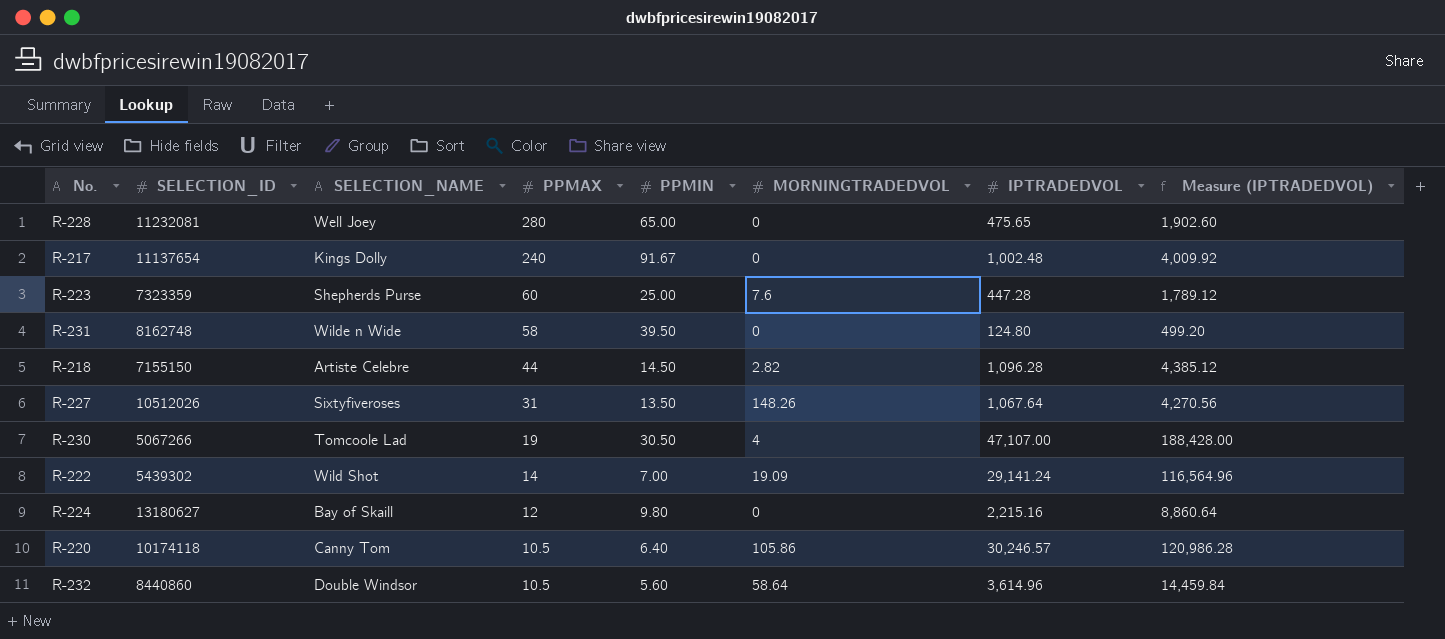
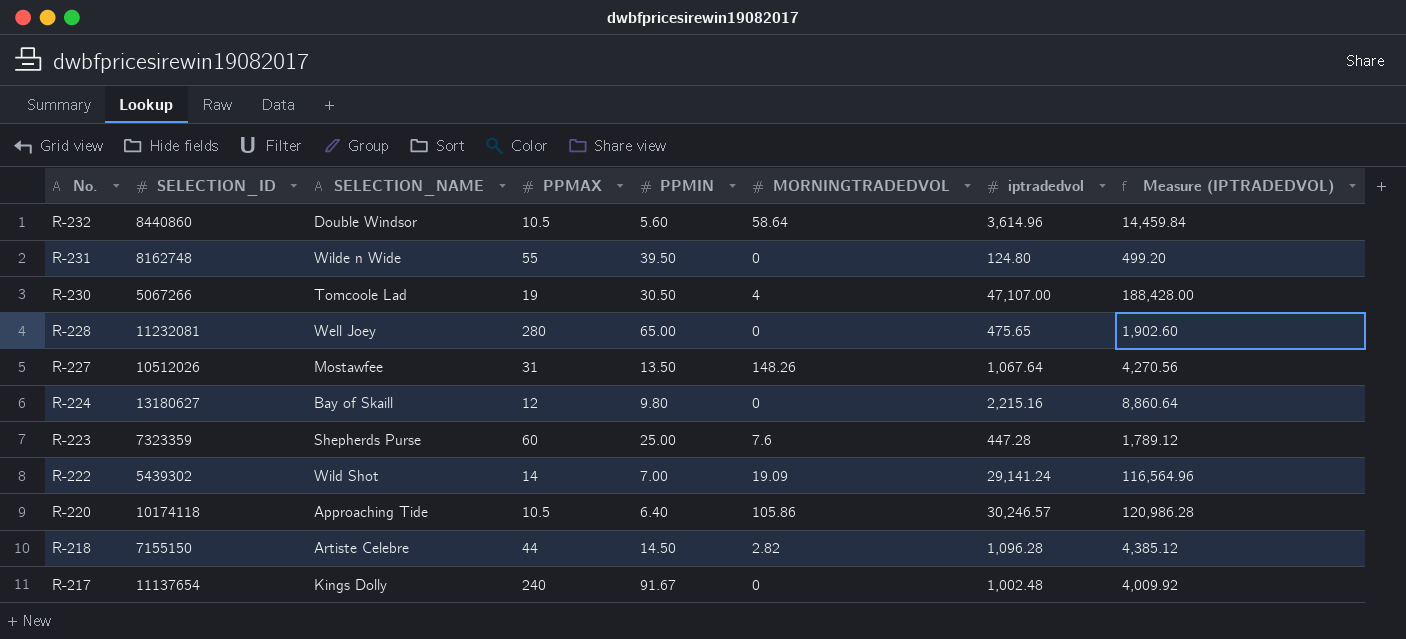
row order: PPMAX descending -> No. descending
column name: IPTRADEDVOL -> iptradedvol
R-231 | PPMAX: 58 -> 55
R-227 | SELECTION_NAME: Sixtyfiveroses -> Mostawfee
R-220 | SELECTION_NAME: Canny Tom -> Approaching Tide

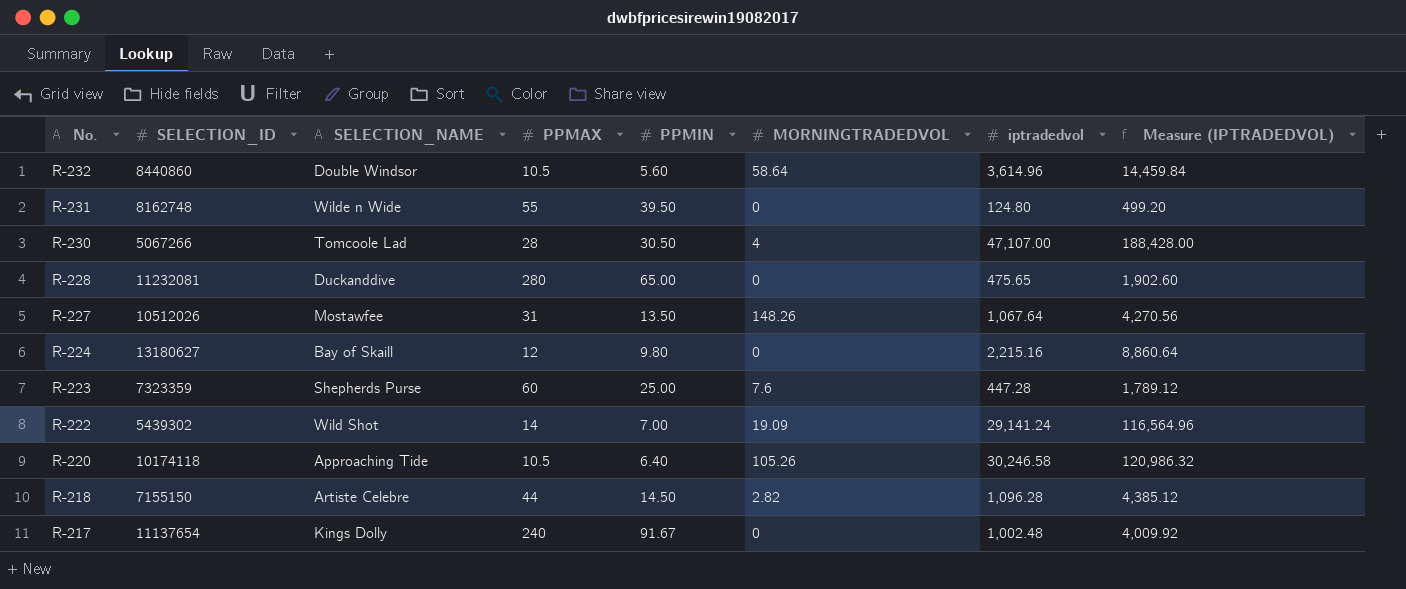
R-230 | PPMAX: 19 -> 28
R-228 | SELECTION_NAME: Well Joey -> Duckanddive
R-220 | MORNINGTRADEDVOL: 105.86 -> 105.26
R-220 | iptradedvol: 30,246.57 -> 30,246.58
R-220 | Measure (IPTRADEDVOL): 120,986.28 -> 120,986.32

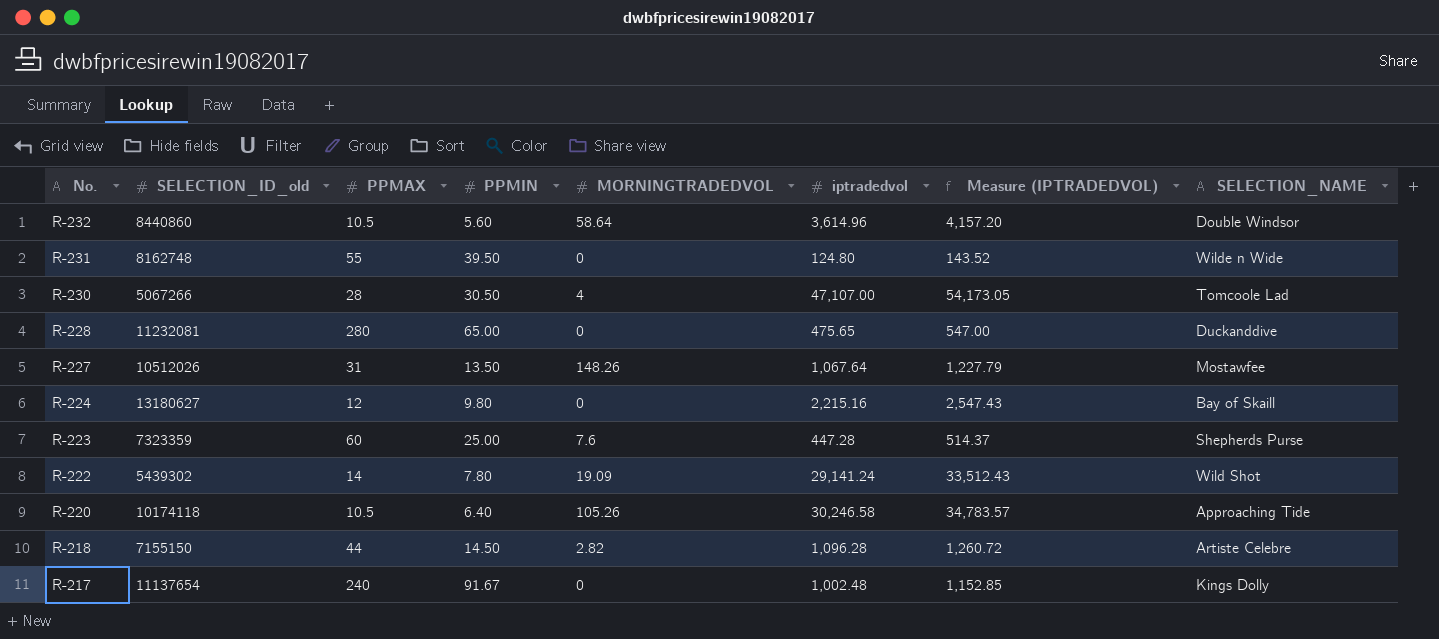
column name: SELECTION_ID -> SELECTION_ID_old
column Measure (IPTRADEDVOL) | formula: [iptradedvol] * 4 -> [iptradedvol] * 1.15
column SELECTION_NAME | position: 3 -> 8
R-222 | PPMIN: 7.00 -> 7.80

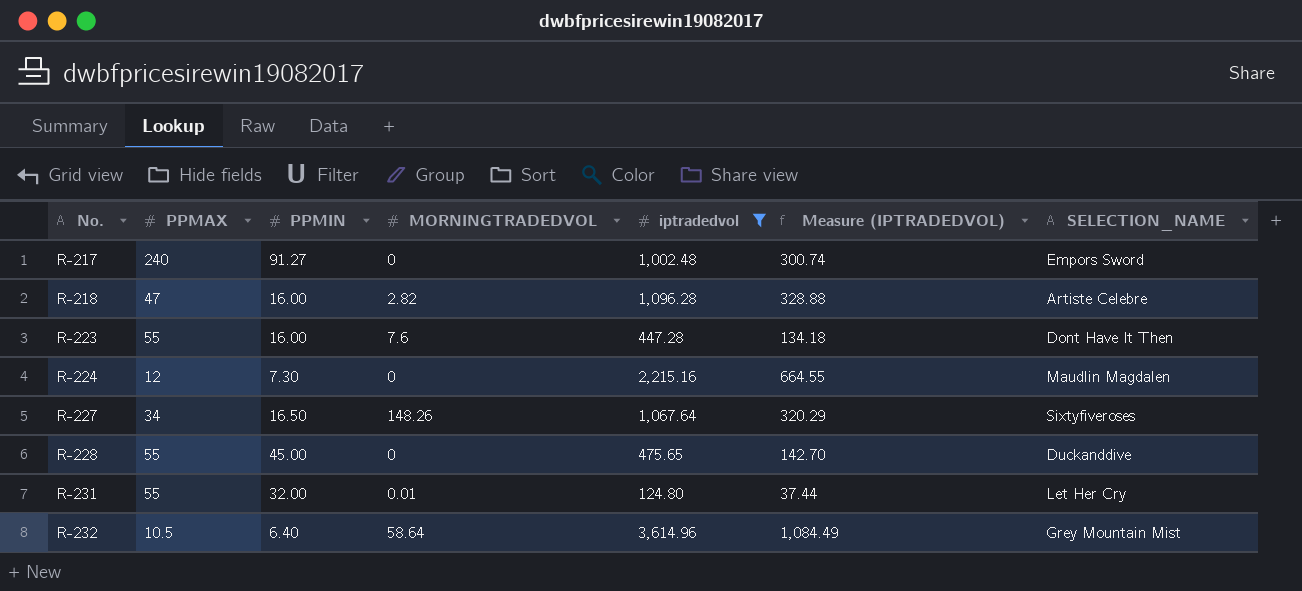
filter: none -> iptradedvol <= 3,614.96
row order: No. descending -> No. ascending
column SELECTION_ID_old | position: 2 -> none
column Measure (IPTRADEDVOL) | formula: [iptradedvol] * 1.15 -> [iptradedvol] * 0.3
R-217 | PPMIN: 91.67 -> 91.27
R-217 | SELECTION_NAME: Kings Dolly -> Empors Sword
R-218 | PPMAX: 44 -> 47
R-218 | PPMIN: 14.50 -> 16.00
R-223 | PPMAX: 60 -> 55
R-223 | PPMIN: 25.00 -> 16.00
R-223 | SELECTION_NAME: Shepherds Purse -> Dont Have It Then
R-224 | PPMIN: 9.80 -> 7.30
R-224 | SELECTION_NAME: Bay of Skaill -> Maudlin Magdalen
R-227 | PPMAX: 31 -> 34
R-227 | PPMIN: 13.50 -> 16.50
R-227 | SELECTION_NAME: Mostawfee -> Sixtyfiveroses
R-228 | PPMAX: 280 -> 55
R-228 | PPMIN: 65.00 -> 45.00
R-231 | PPMIN: 39.50 -> 32.00
R-231 | MORNINGTRADEDVOL: 0 -> 0.01
R-231 | SELECTION_NAME: Wilde n Wide -> Let Her Cry
R-232 | PPMIN: 5.60 -> 6.40
R-232 | SELECTION_NAME: Double Windsor -> Grey Mountain Mist

